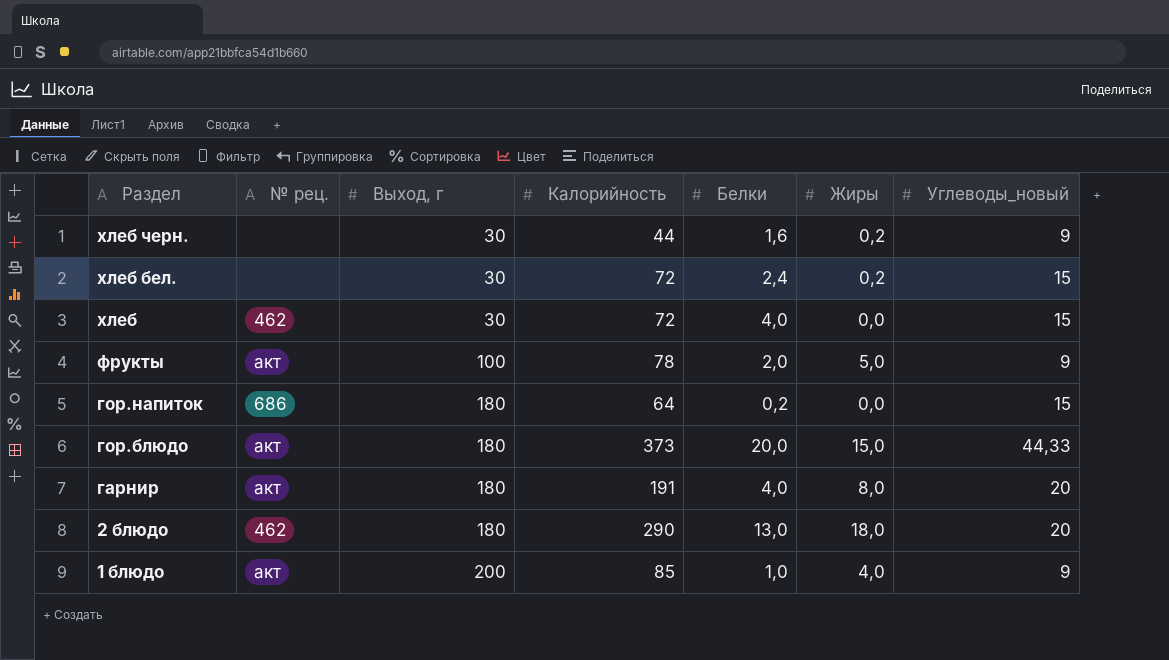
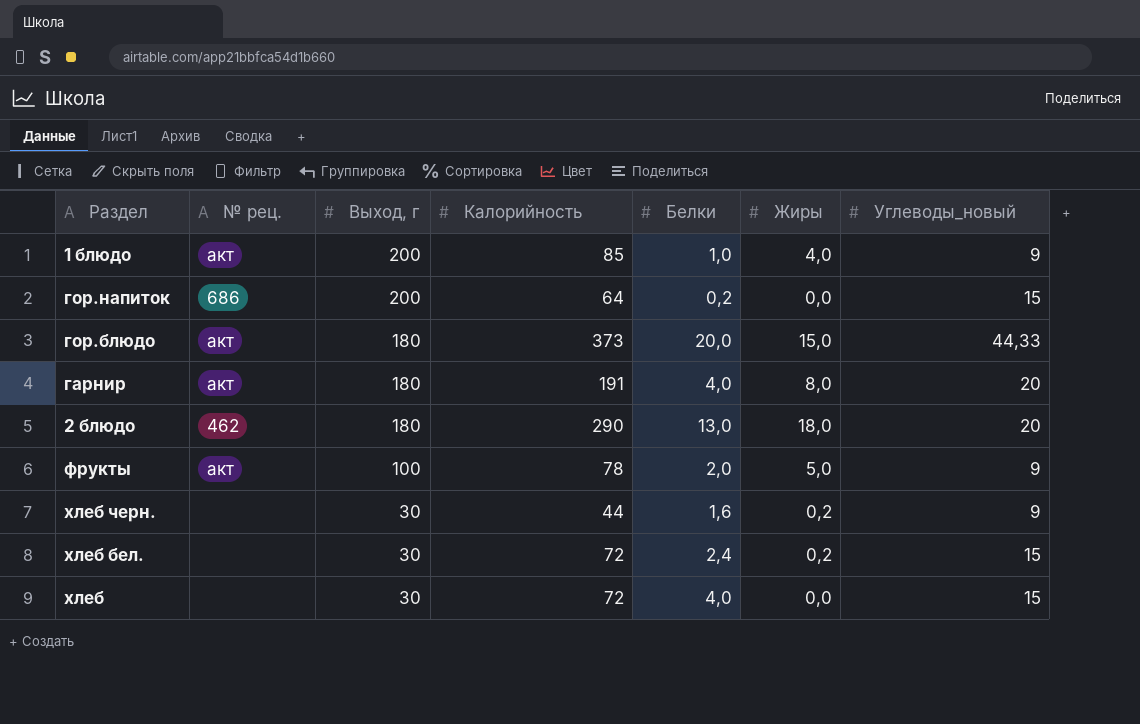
row order: Раздел descending -> Выход, г descending
гор.напиток | Выход, г: 180 -> 200
хлеб | № рец.: 462 -> none

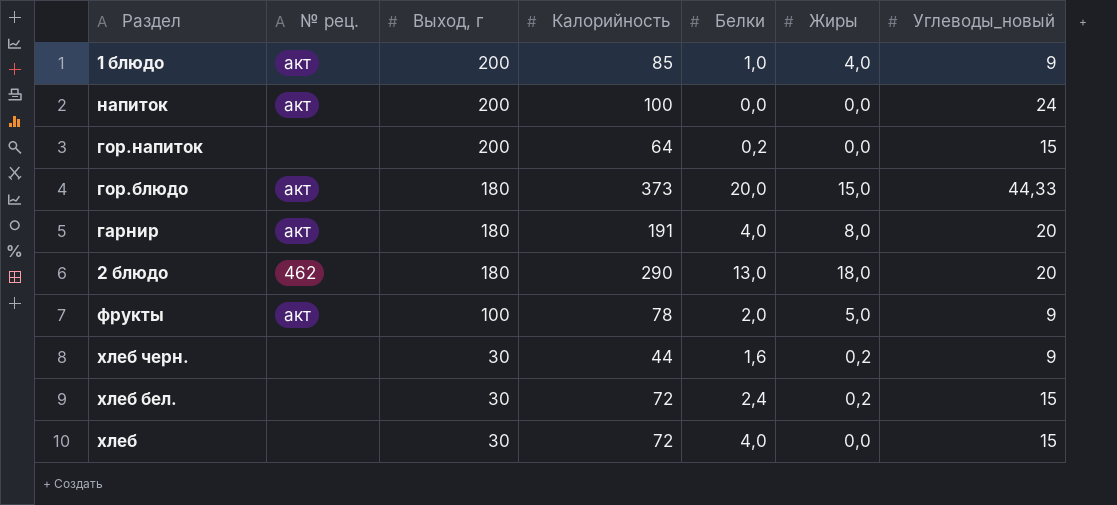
row напиток: none -> акт | 200 | 100 | 0,0 | 0,0 | 24
гор.напиток | № рец.: 686 -> none

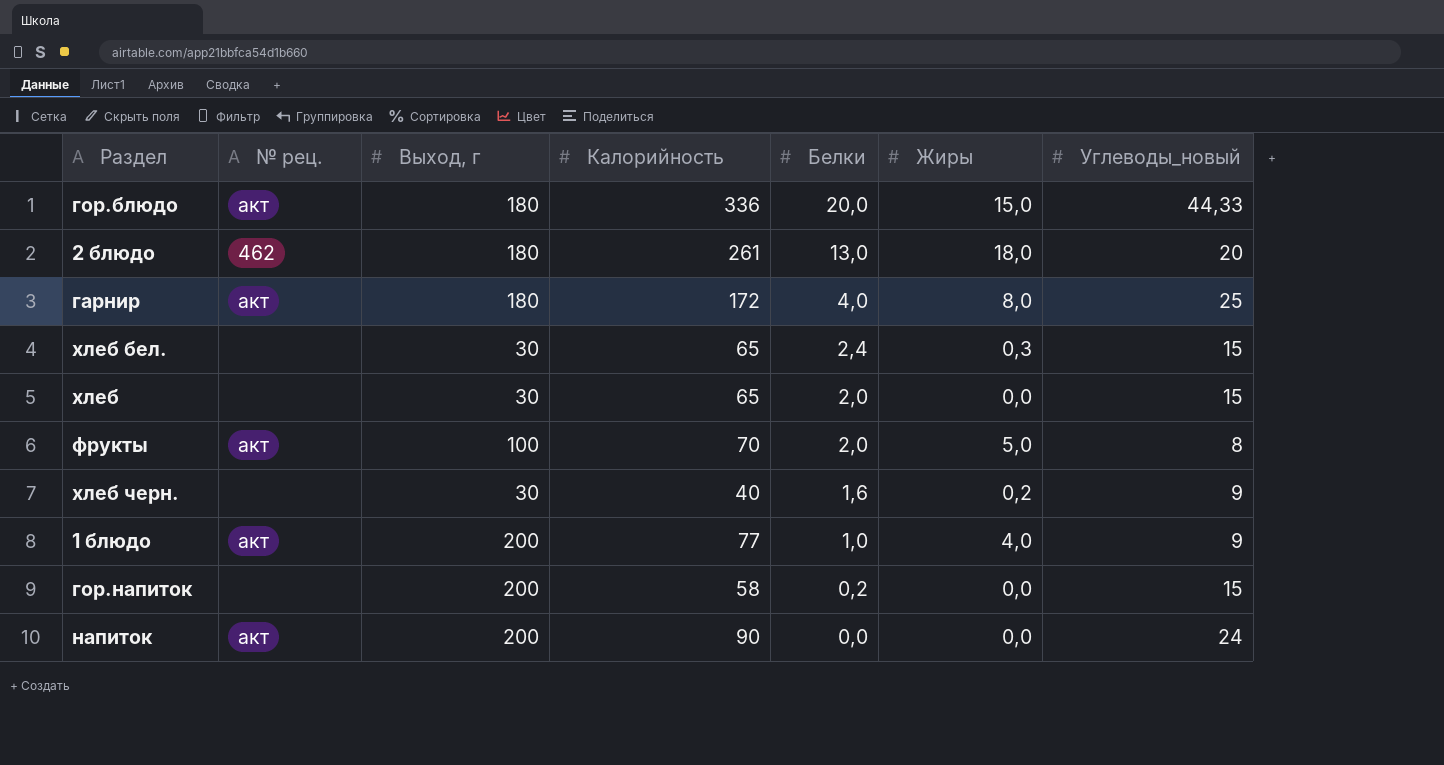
row order: Выход, г descending -> Белки descending
гор.блюдо | Калорийность: 373 -> 336
2 блюдо | Калорийность: 290 -> 261
гарнир | Калорийность: 191 -> 172
гарнир | Углеводы_новый: 20 -> 25
хлеб бел. | Калорийность: 72 -> 65
хлеб бел. | Жиры: 0,2 -> 0,3
хлеб | Калорийность: 72 -> 65
хлеб | Белки: 4,0 -> 2,0
фрукты | Калорийность: 78 -> 70
фрукты | Углеводы_новый: 9 -> 8
хлеб черн. | Калорийность: 44 -> 40
1 блюдо | Калорийность: 85 -> 77
гор.напиток | Калорийность: 64 -> 58
напиток | Калорийность: 100 -> 90

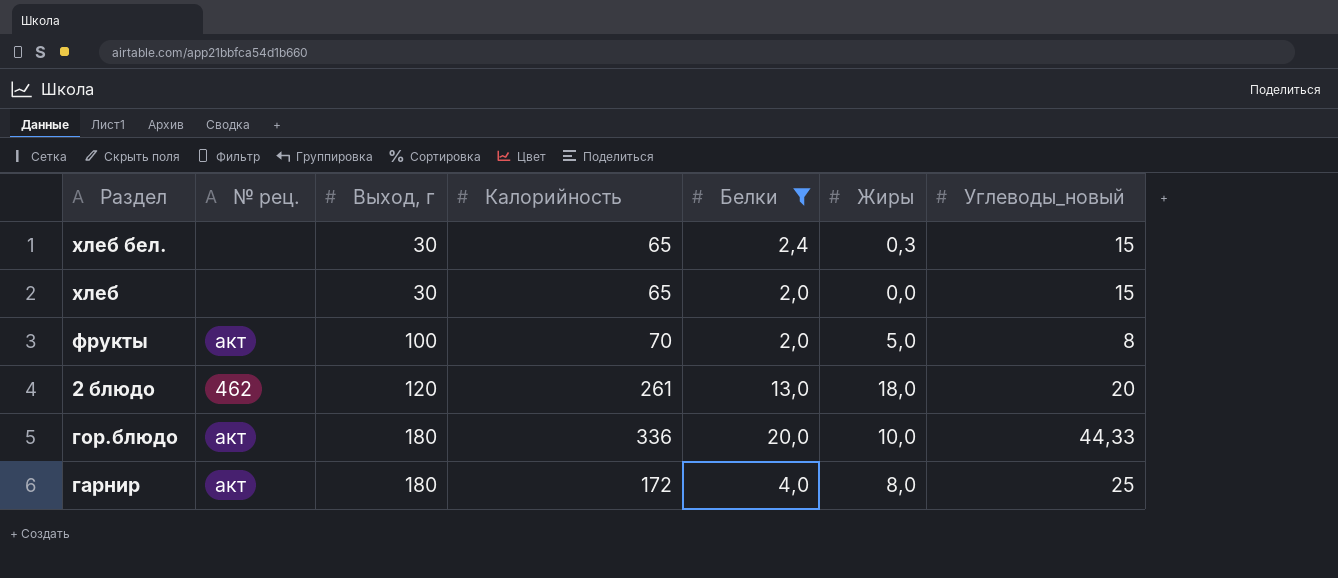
filter: none -> Белки >= 2,0
row order: Белки descending -> Выход, г ascending
2 блюдо | Выход, г: 180 -> 120
гор.блюдо | Жиры: 15,0 -> 10,0

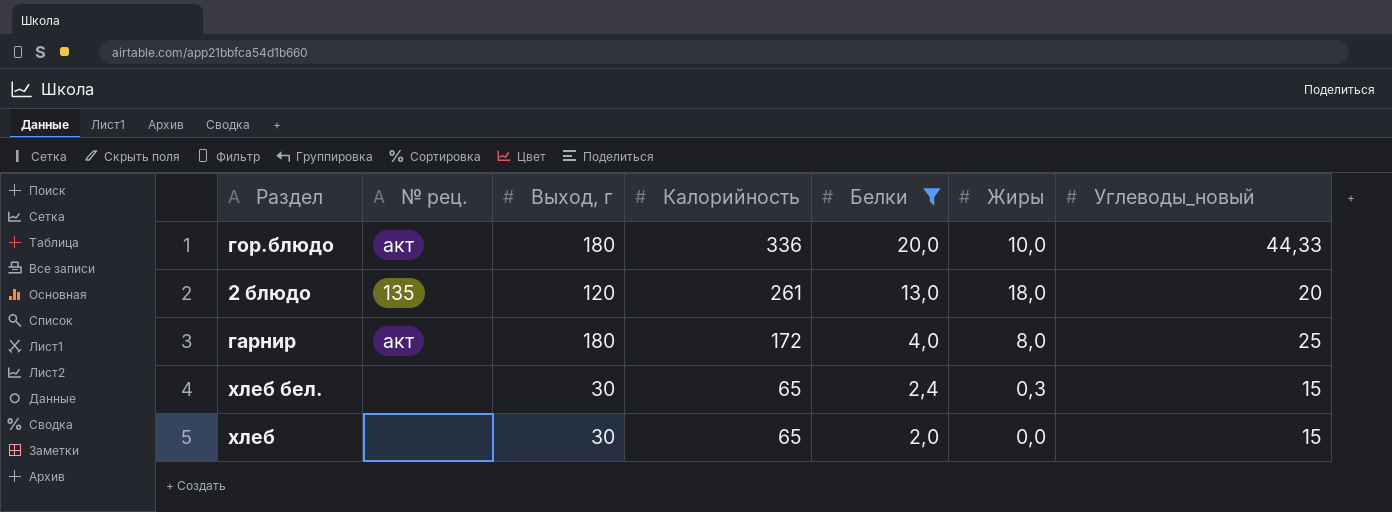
row order: Выход, г ascending -> Калорийность descending
row фрукты: акт | 100 | 70 | 2,0 | 5,0 | 8 -> none
2 блюдо | № рец.: 462 -> 135

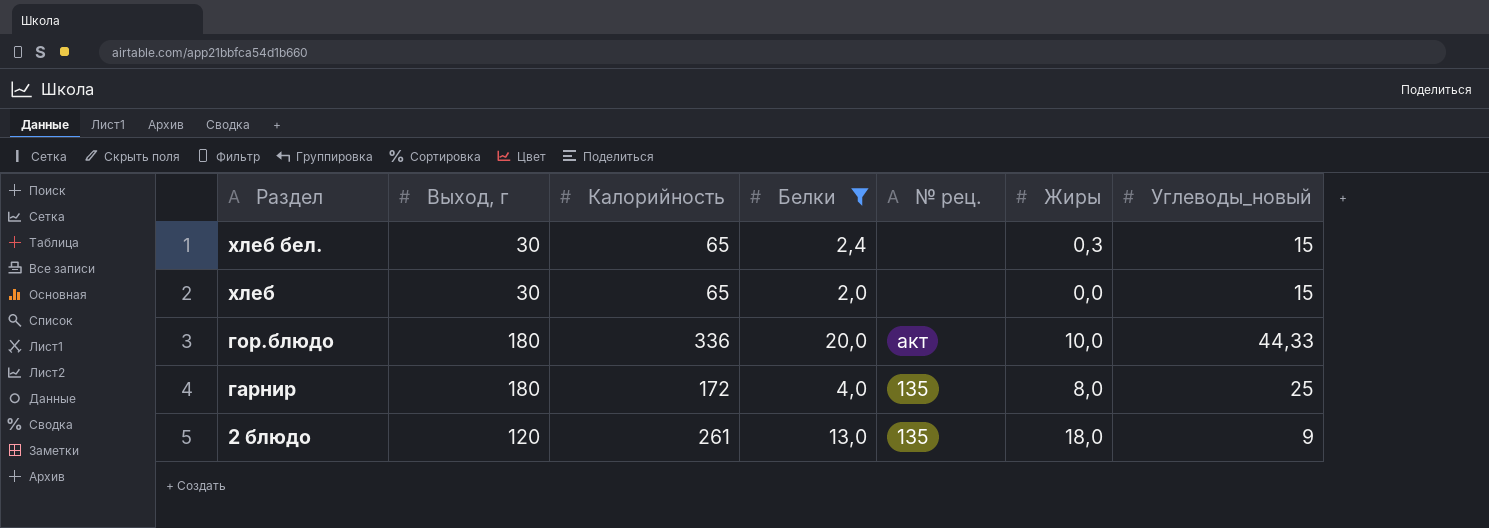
row order: Калорийность descending -> Раздел descending
column № рец. | position: 2 -> 5
гарнир | № рец.: акт -> 135
2 блюдо | Углеводы_новый: 20 -> 9

